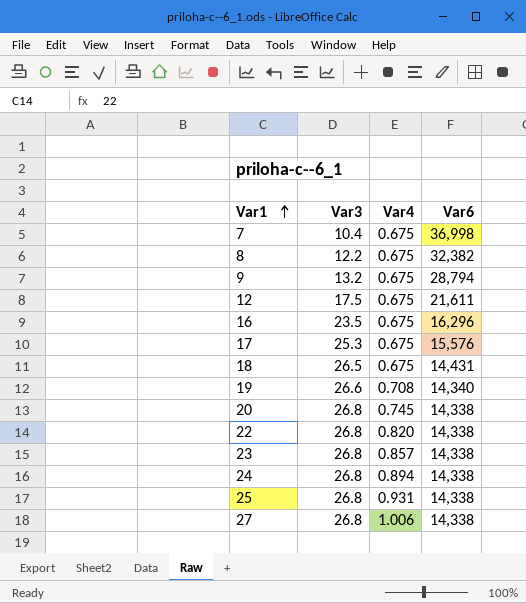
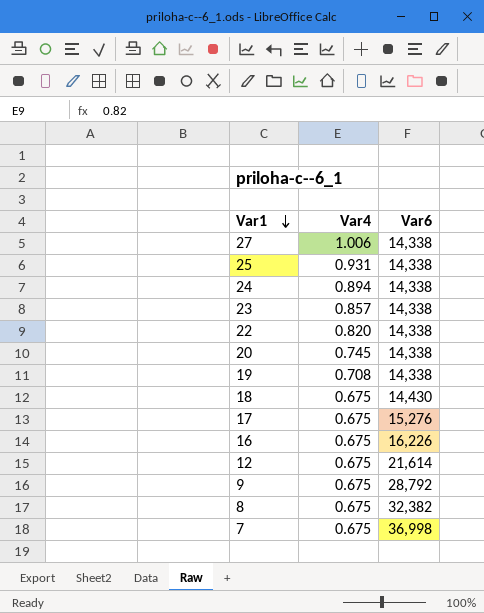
row order: Var1 ascending -> Var1 descending
column Var3 | position: 2 -> none
19 | Var6: 14,340 -> 14,338
18 | Var6: 14,431 -> 14,430
17 | Var6: 15,576 -> 15,276
16 | Var6: 16,296 -> 16,226
12 | Var6: 21,611 -> 21,614
9 | Var6: 28,794 -> 28,792

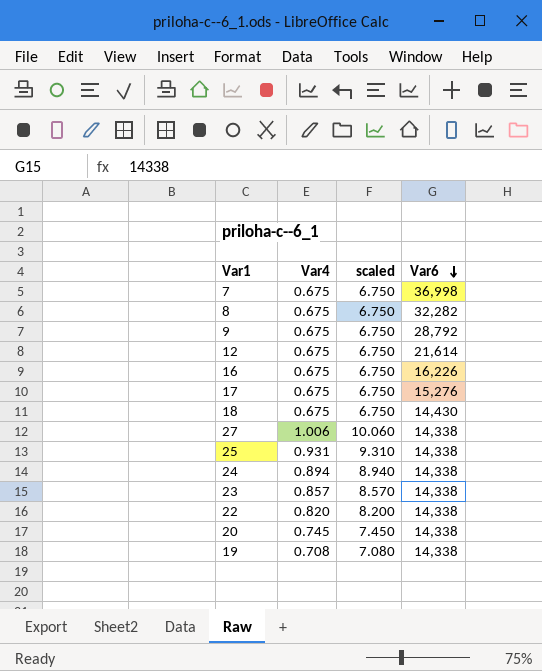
row order: Var1 descending -> Var6 descending
column scaled | formula: none -> [Var4] * 10
8 | Var6: 32,382 -> 32,282

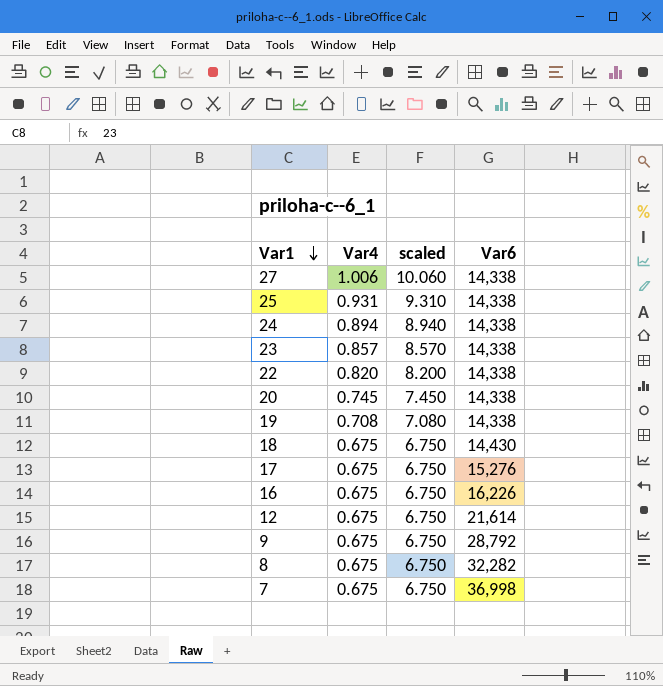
row order: Var6 descending -> Var1 descending

